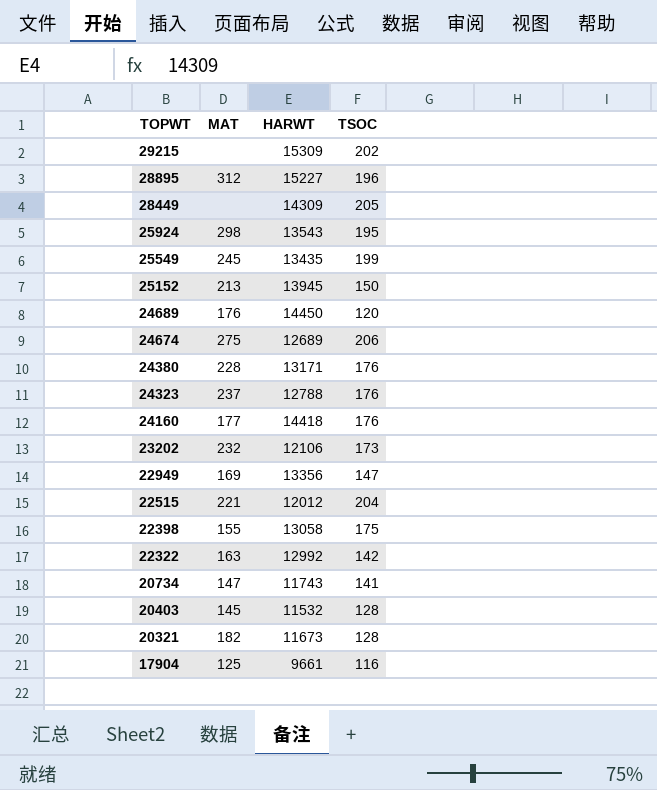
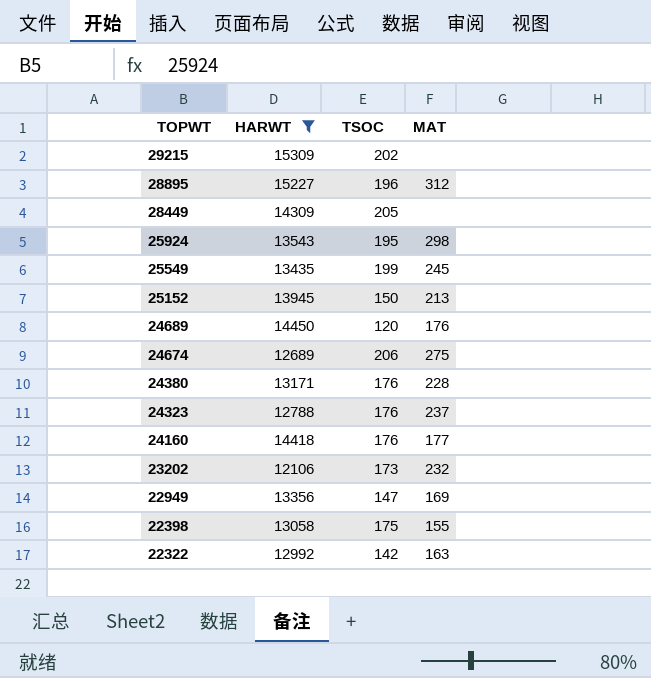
filter: none -> HARWT >= 12106
column MAT | position: 2 -> 4

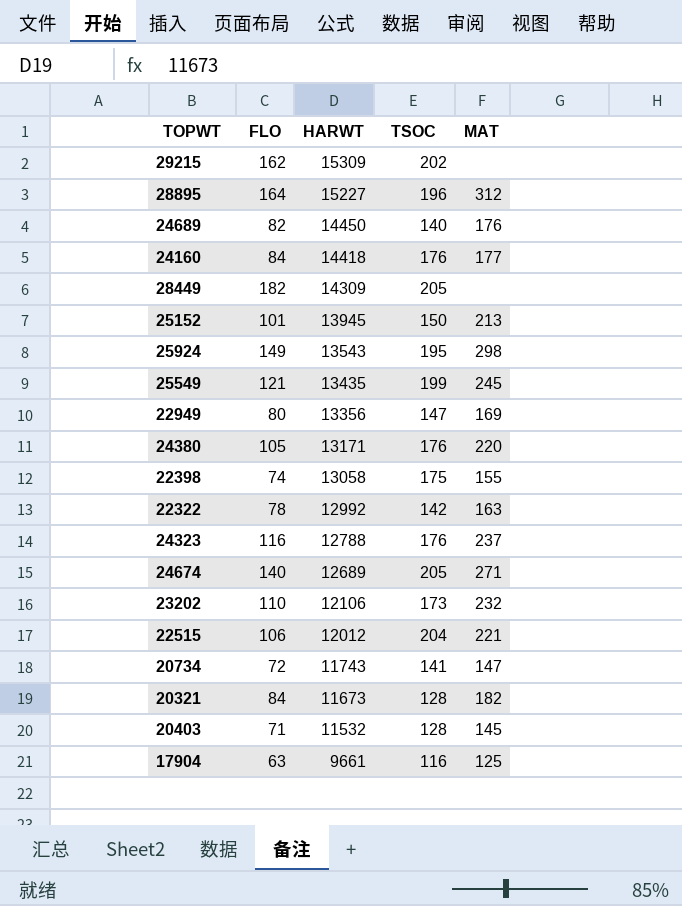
filter: HARWT >= 12106 -> none
row order: TOPWT descending -> HARWT descending
column FLO | position: none -> 2
24689 | TSOC: 120 -> 140
24380 | MAT: 228 -> 220
24674 | TSOC: 206 -> 205
24674 | MAT: 275 -> 271

